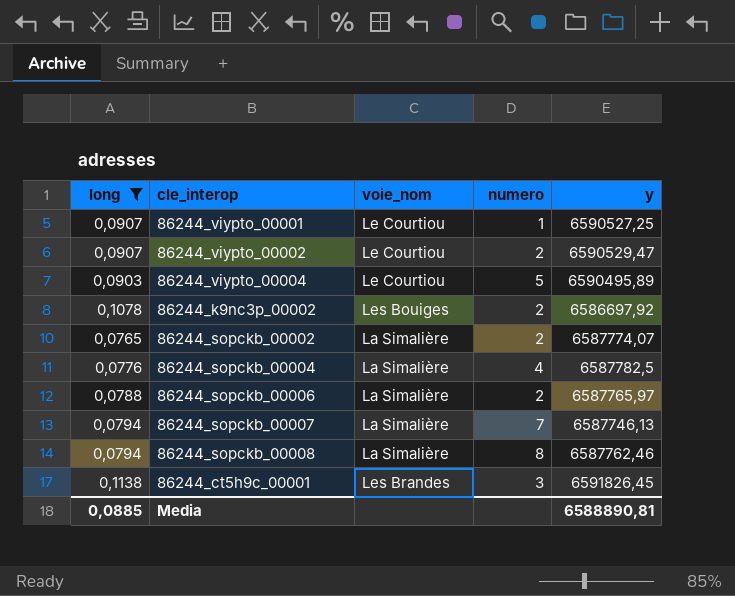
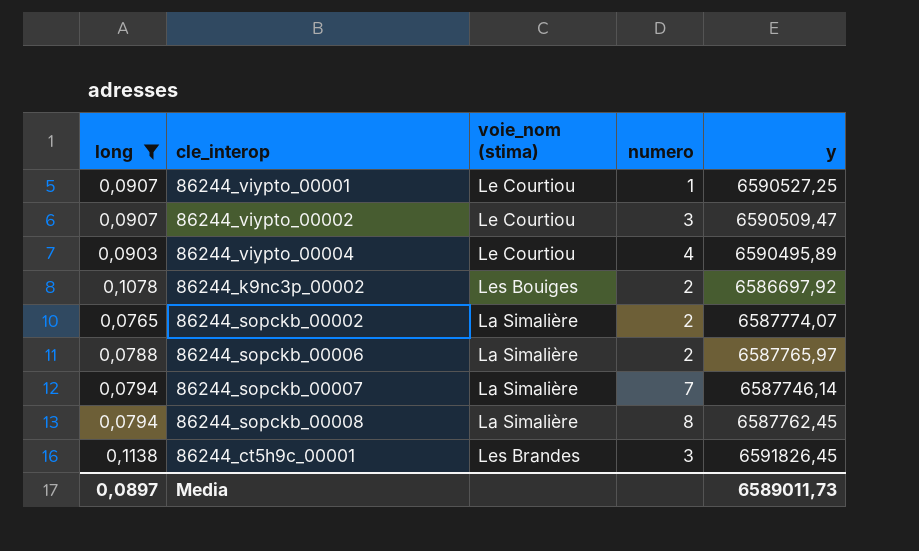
column name: voie_nom -> voie_nom (stima)
row 86244_sopckb_00004: 0,0776 | La Simalière | 4 | 6587782,5 -> none
86244_viypto_00002 | numero: 2 -> 3
86244_viypto_00002 | y: 6590529,47 -> 6590509,47
86244_viypto_00004 | numero: 5 -> 4
86244_sopckb_00007 | y: 6587746,13 -> 6587746,14
86244_sopckb_00008 | y: 6587762,46 -> 6587762,45
Media | long: 0,0885 -> 0,0897
Media | y: 6588890,81 -> 6589011,73

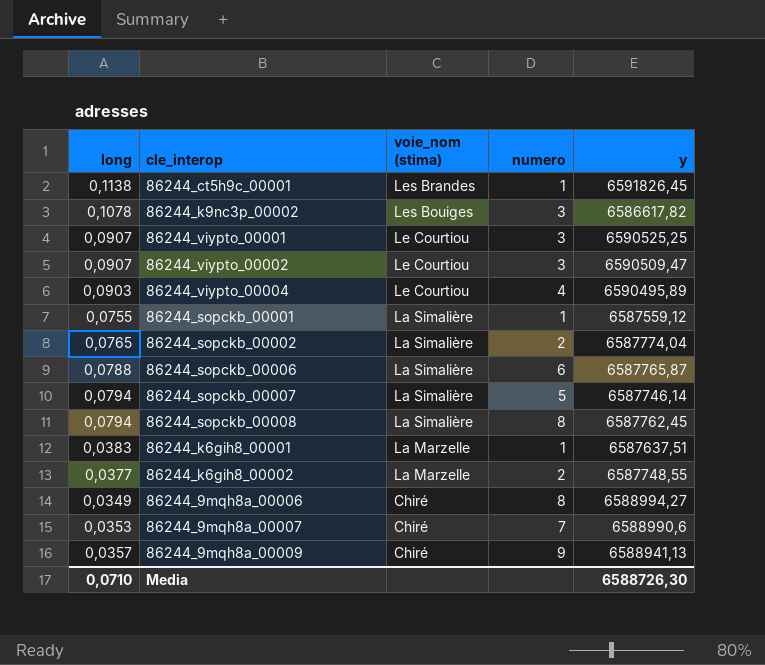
filter: long >= 0,0765 -> none
row order: none -> voie_nom (stima) descending
86244_ct5h9c_00001 | numero: 3 -> 1
86244_k9nc3p_00002 | numero: 2 -> 3
86244_k9nc3p_00002 | y: 6586697,92 -> 6586617,82
86244_viypto_00001 | numero: 1 -> 3
86244_viypto_00001 | y: 6590527,25 -> 6590525,25
86244_sopckb_00002 | y: 6587774,07 -> 6587774,04
86244_sopckb_00006 | numero: 2 -> 6
86244_sopckb_00006 | y: 6587765,97 -> 6587765,87
86244_sopckb_00007 | numero: 7 -> 5
Media | long: 0,0897 -> 0,0710
Media | y: 6589011,73 -> 6588726,30

